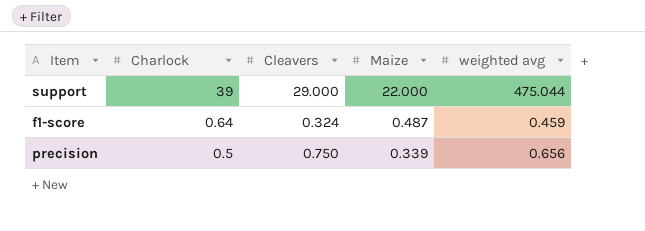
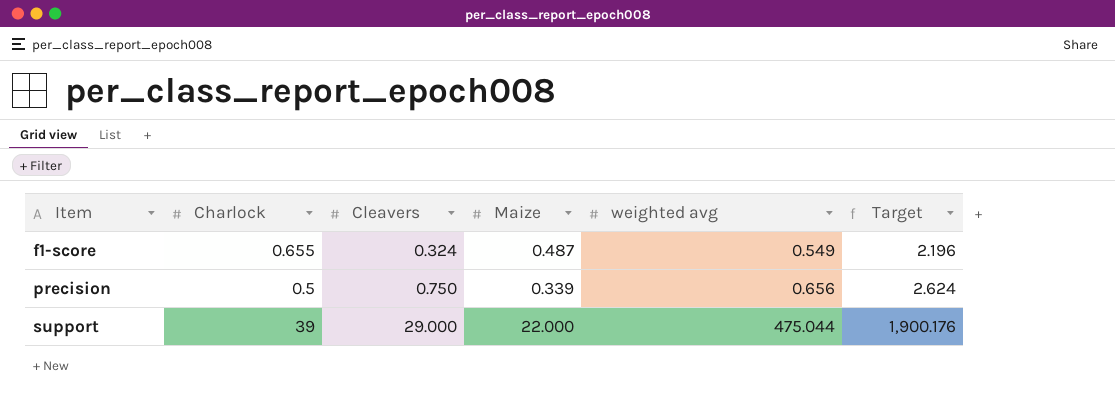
row order: Charlock descending -> Item ascending
column Target | formula: none -> [weighted avg] * 4
f1-score | Charlock: 0.64 -> 0.655
f1-score | weighted avg: 0.459 -> 0.549

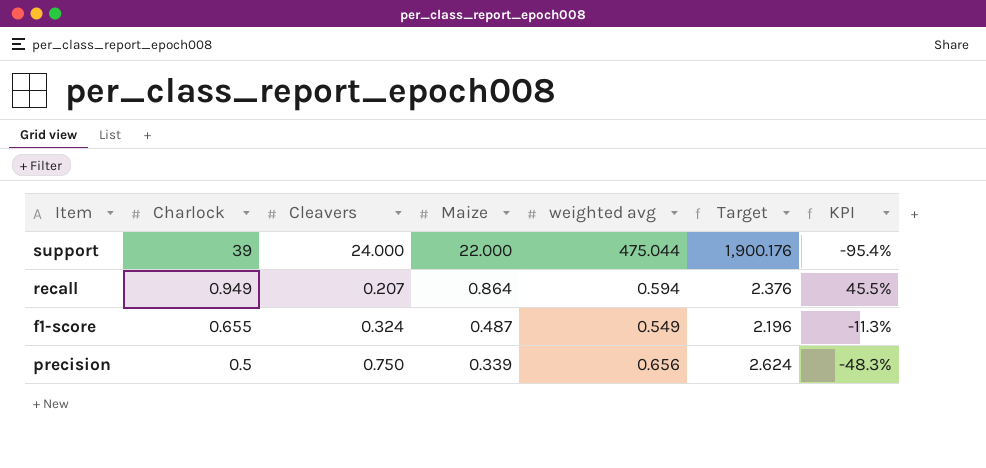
row order: Item ascending -> Charlock descending
column KPI | formula: none -> ([Maize] - [weighted avg]) / [weighted avg]
support | Cleavers: 29.000 -> 24.000
row recall: none -> 0.949 | 0.207 | 0.864 | 0.594 | 2.376 | 45.5%

